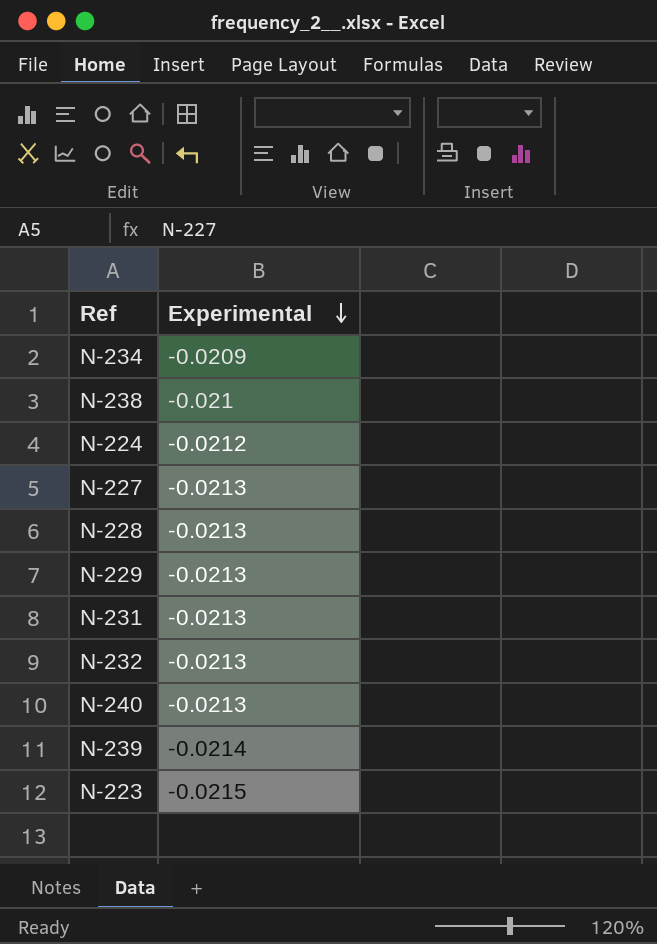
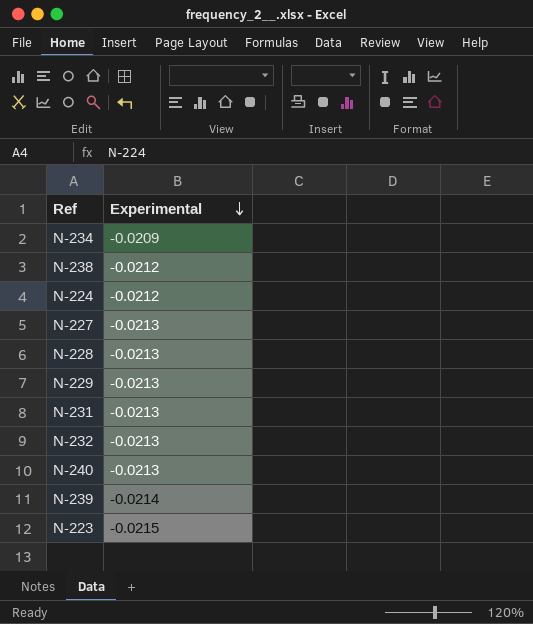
N-238 | Experimental: -0.021 -> -0.0212

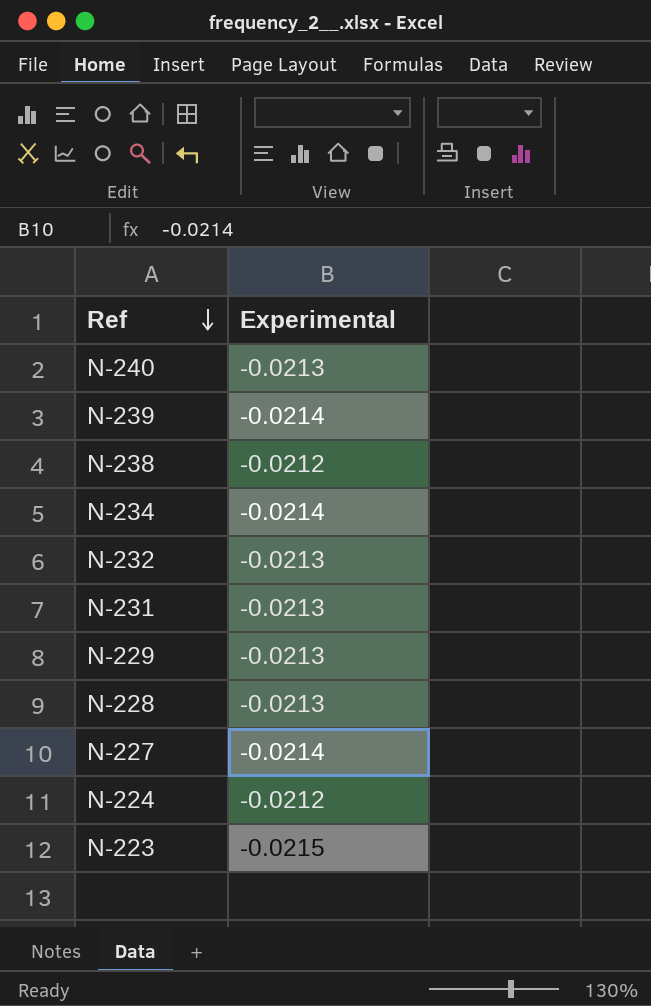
row order: Experimental descending -> Ref descending
N-234 | Experimental: -0.0209 -> -0.0214
N-227 | Experimental: -0.0213 -> -0.0214

